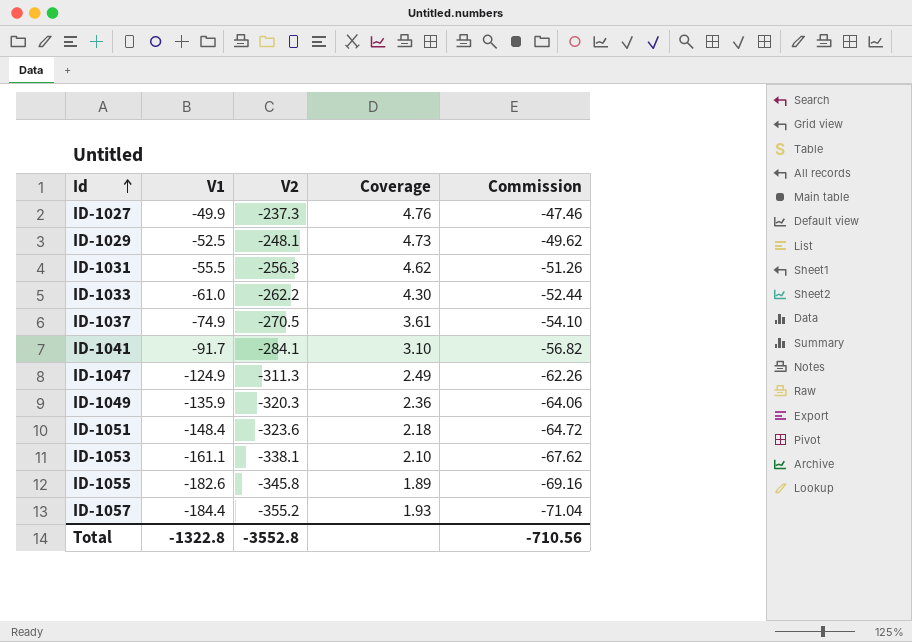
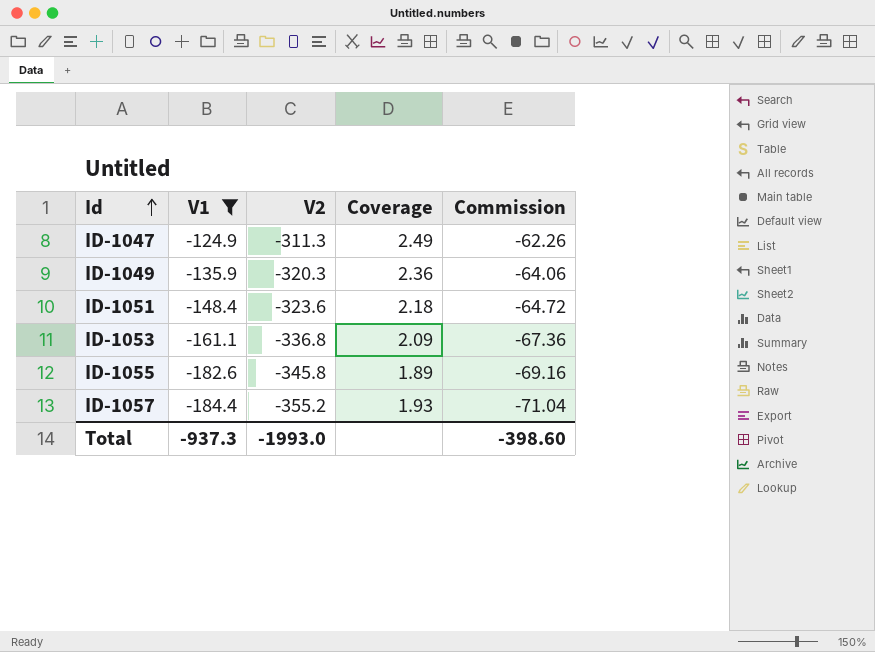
filter: none -> V1 <= -124.9
ID-1053 | V2: -338.1 -> -336.8
ID-1053 | Coverage: 2.10 -> 2.09
ID-1053 | Commission: -67.62 -> -67.36
Total | V1: -1322.8 -> -937.3
Total | V2: -3552.8 -> -1993.0
Total | Commission: -710.56 -> -398.60

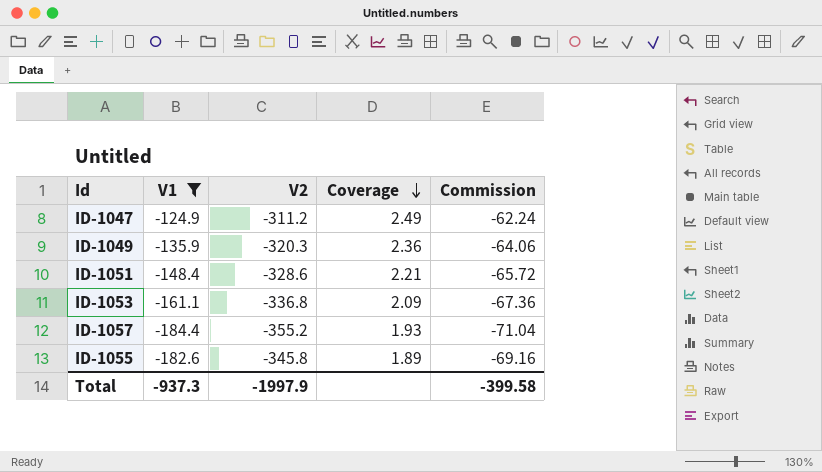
row order: Id ascending -> Coverage descending
ID-1047 | V2: -311.3 -> -311.2
ID-1047 | Commission: -62.26 -> -62.24
ID-1051 | V2: -323.6 -> -328.6
ID-1051 | Coverage: 2.18 -> 2.21
ID-1051 | Commission: -64.72 -> -65.72
Total | V2: -1993.0 -> -1997.9
Total | Commission: -398.60 -> -399.58

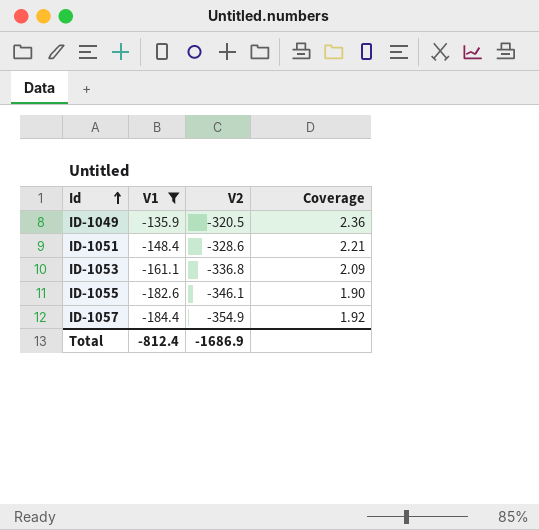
row order: Coverage descending -> Id ascending
column Commission | formula: [V2] * 0.2 -> none
row ID-1047: -124.9 | -311.2 | 2.49 | -62.24 -> none
ID-1049 | V2: -320.3 -> -320.5
ID-1055 | V2: -345.8 -> -346.1
ID-1055 | Coverage: 1.89 -> 1.90
ID-1057 | V2: -355.2 -> -354.9
ID-1057 | Coverage: 1.93 -> 1.92
Total | V1: -937.3 -> -812.4
Total | V2: -1997.9 -> -1686.9

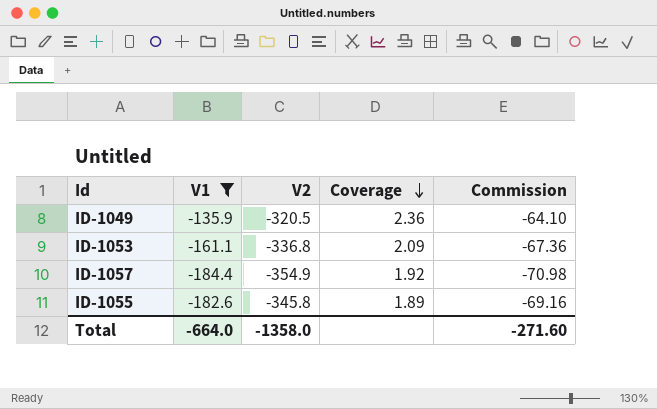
row order: Id ascending -> Coverage descending
column Commission | formula: none -> [V2] * 0.2
row ID-1051: -148.4 | -328.6 | 2.21 -> none
ID-1055 | V2: -346.1 -> -345.8
ID-1055 | Coverage: 1.90 -> 1.89
Total | V1: -812.4 -> -664.0
Total | V2: -1686.9 -> -1358.0

